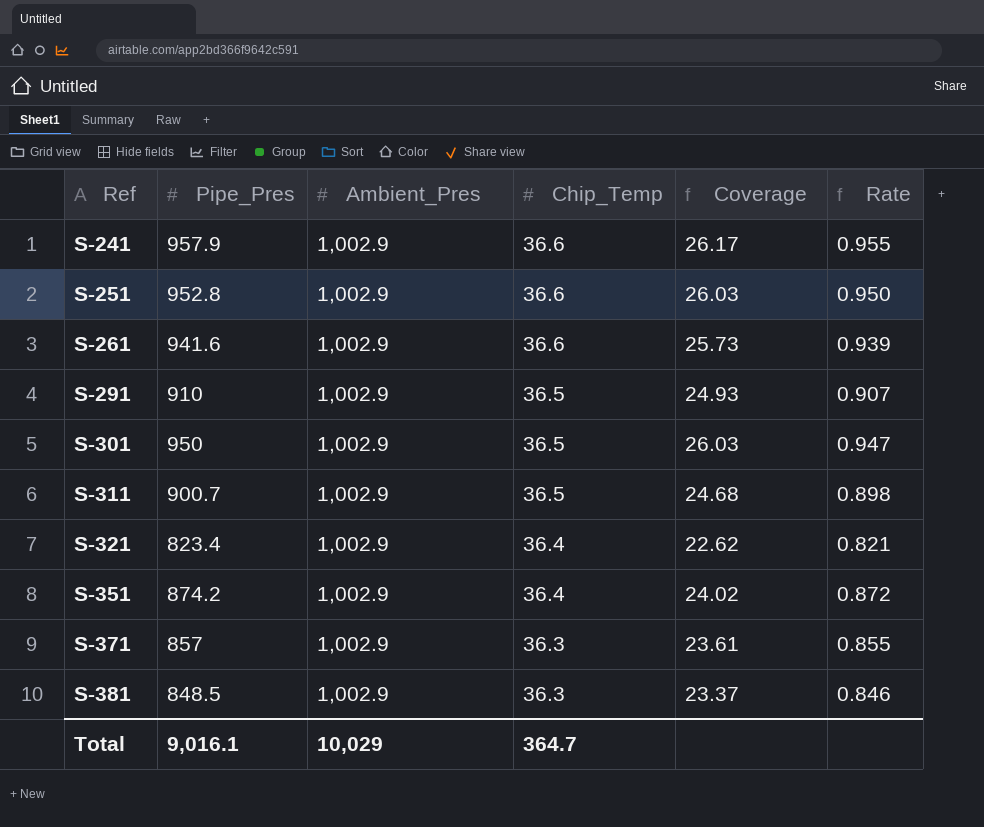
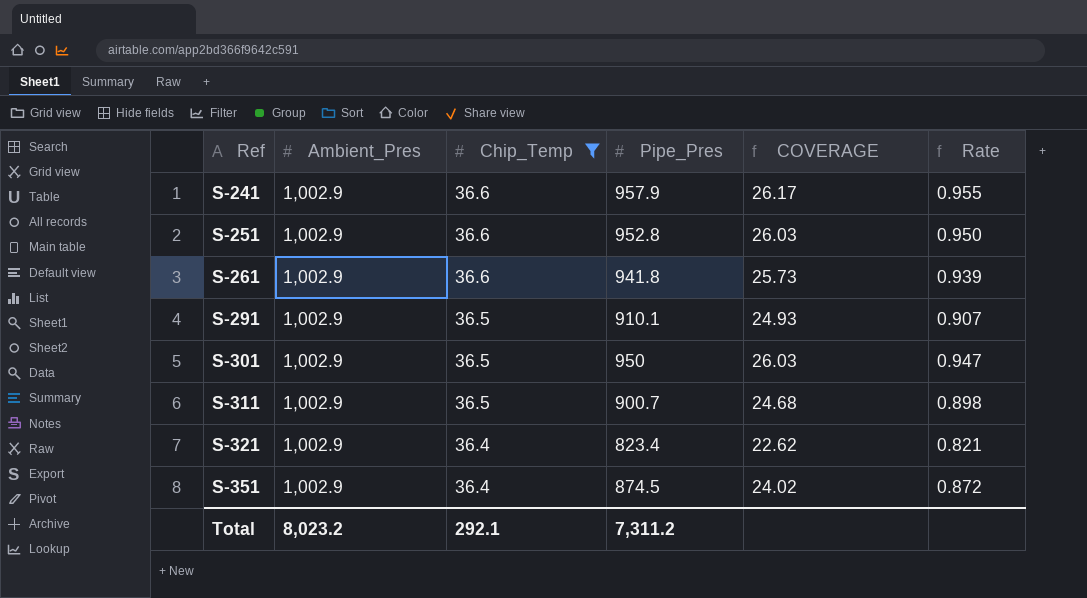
filter: none -> Chip_Temp != 36.3
column Pipe_Pres | position: 2 -> 4
column name: Coverage -> COVERAGE
S-261 | Pipe_Pres: 941.6 -> 941.8
S-291 | Pipe_Pres: 910 -> 910.1
S-351 | Pipe_Pres: 874.2 -> 874.5
Total | Ambient_Pres: 10,029 -> 8,023.2
Total | Chip_Temp: 364.7 -> 292.1
Total | Pipe_Pres: 9,016.1 -> 7,311.2

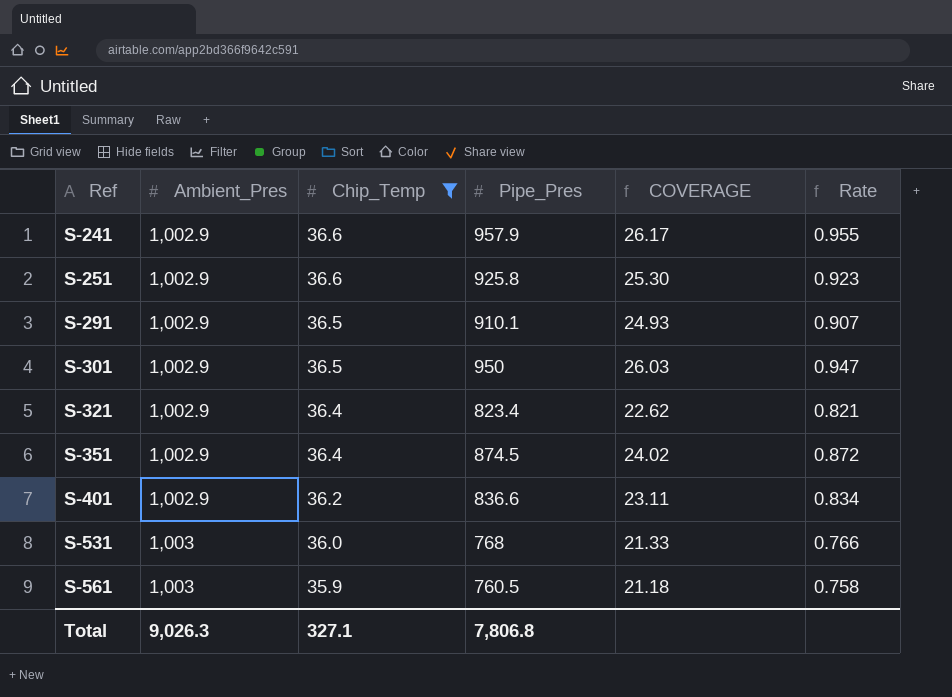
row S-261: 1,002.9 | 36.6 | 941.8 | 25.73 | 0.939 -> none
row S-311: 1,002.9 | 36.5 | 900.7 | 24.68 | 0.898 -> none
S-251 | Pipe_Pres: 952.8 -> 925.8
S-251 | COVERAGE: 26.03 -> 25.30
S-251 | Rate: 0.950 -> 0.923
row S-401: none -> 1,002.9 | 36.2 | 836.6 | 23.11 | 0.834
row S-531: none -> 1,003 | 36.0 | 768 | 21.33 | 0.766
row S-561: none -> 1,003 | 35.9 | 760.5 | 21.18 | 0.758
Total | Ambient_Pres: 8,023.2 -> 9,026.3
Total | Chip_Temp: 292.1 -> 327.1
Total | Pipe_Pres: 7,311.2 -> 7,806.8

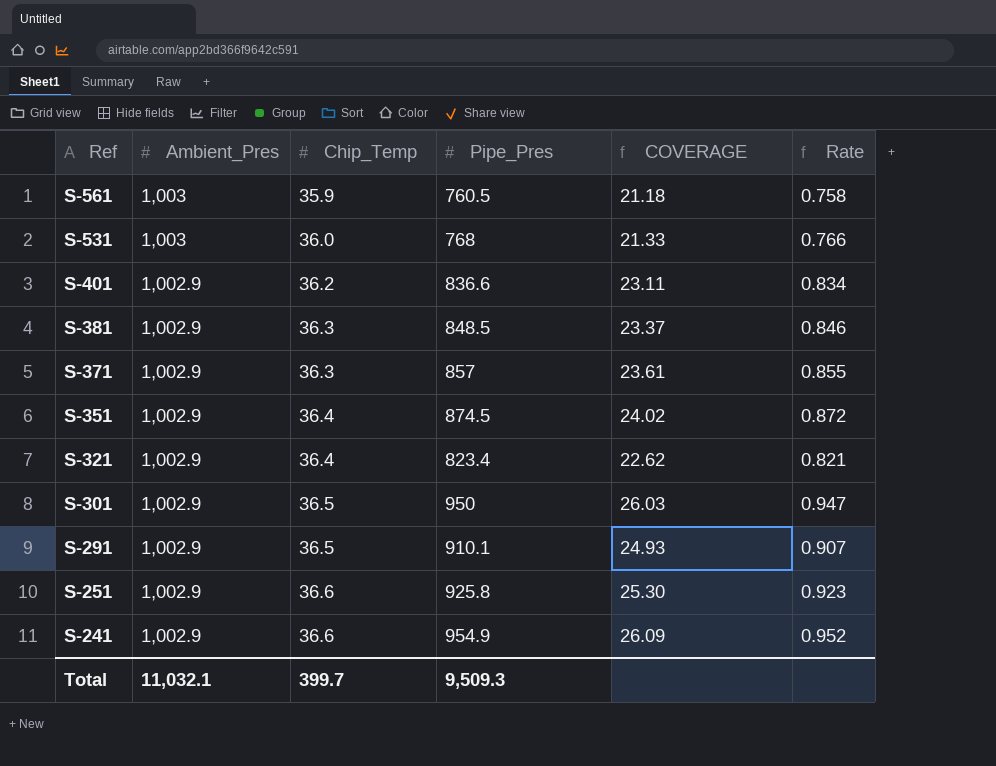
filter: Chip_Temp != 36.3 -> none
row order: Ref ascending -> Ref descending
S-241 | Pipe_Pres: 957.9 -> 954.9
S-241 | COVERAGE: 26.17 -> 26.09
S-241 | Rate: 0.955 -> 0.952
Total | Ambient_Pres: 9,026.3 -> 11,032.1
Total | Chip_Temp: 327.1 -> 399.7
Total | Pipe_Pres: 7,806.8 -> 9,509.3

